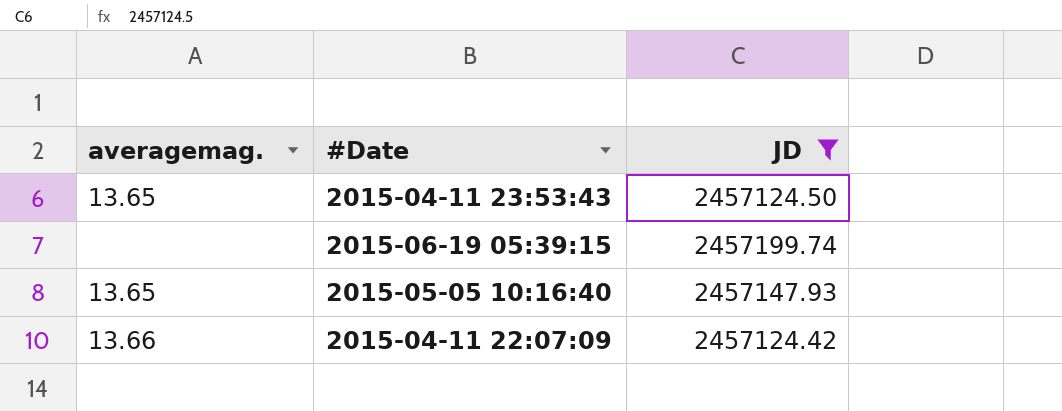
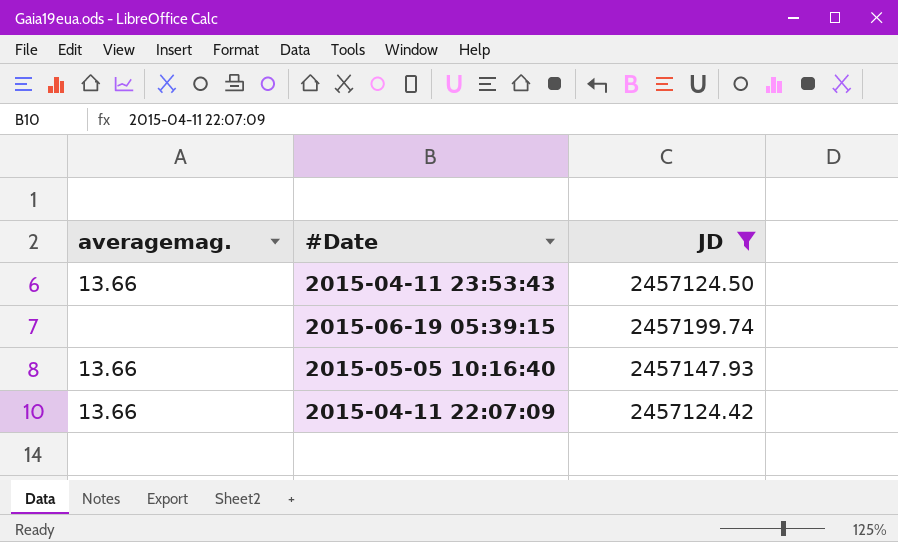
2015-04-11 23:53:43 | averagemag.: 13.65 -> 13.66
2015-05-05 10:16:40 | averagemag.: 13.65 -> 13.66

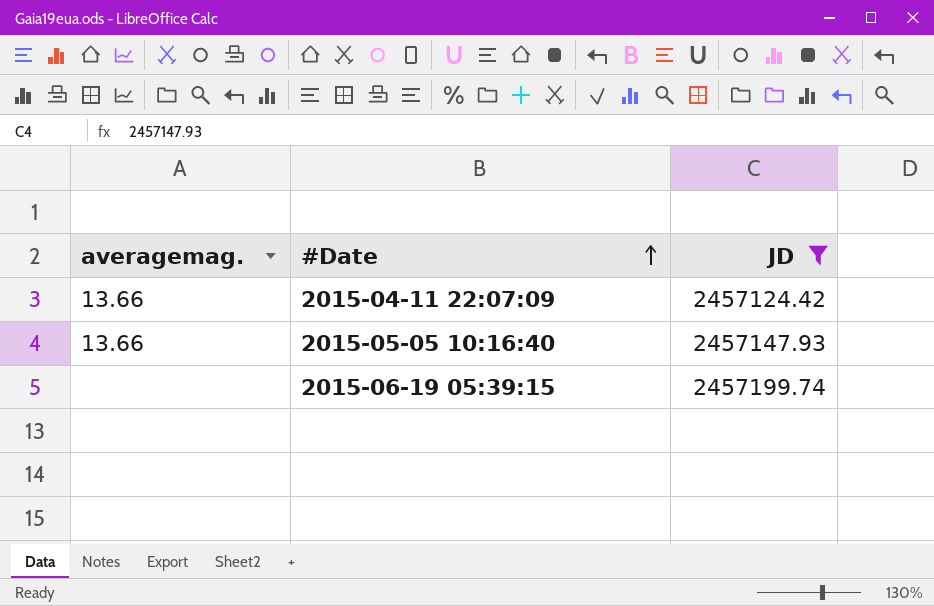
row order: none -> #Date ascending
row 2015-04-11 23:53:43: 13.66 | 2457124.50 -> none

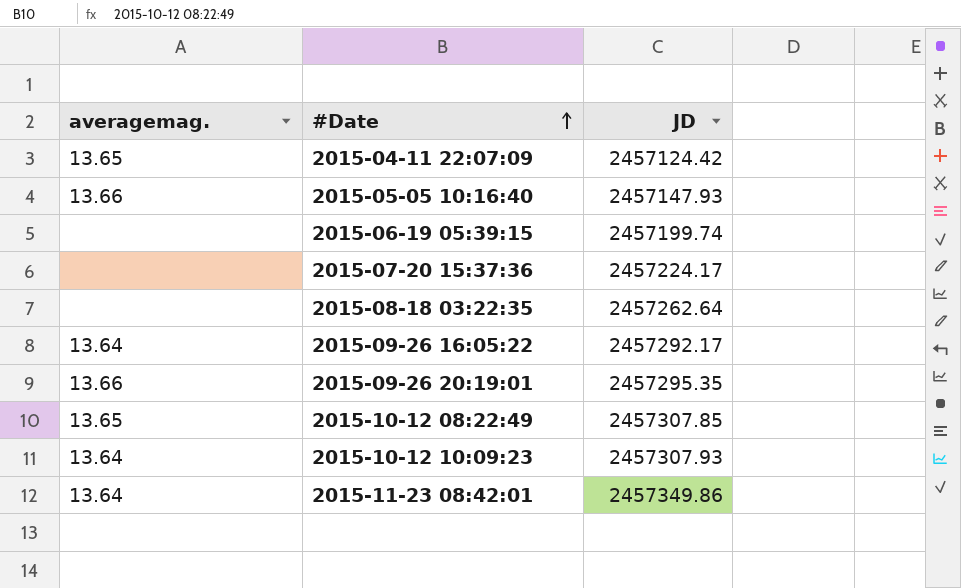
filter: JD <= 2457199.74 -> none
2015-04-11 22:07:09 | averagemag.: 13.66 -> 13.65

